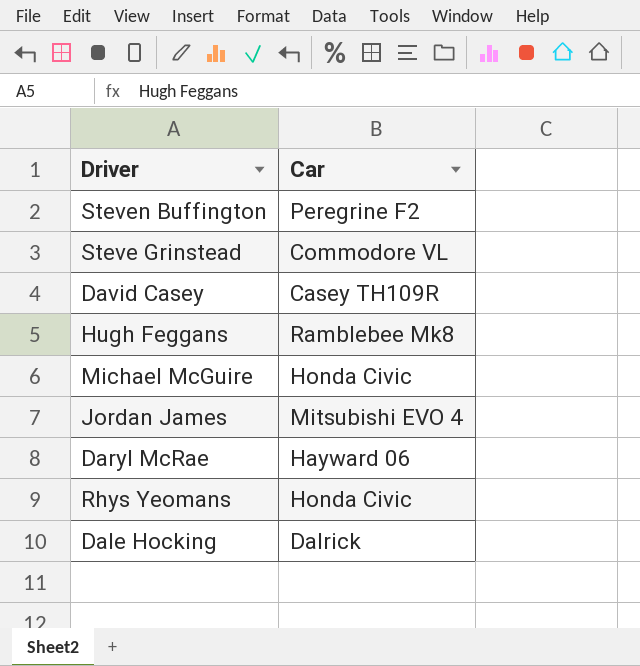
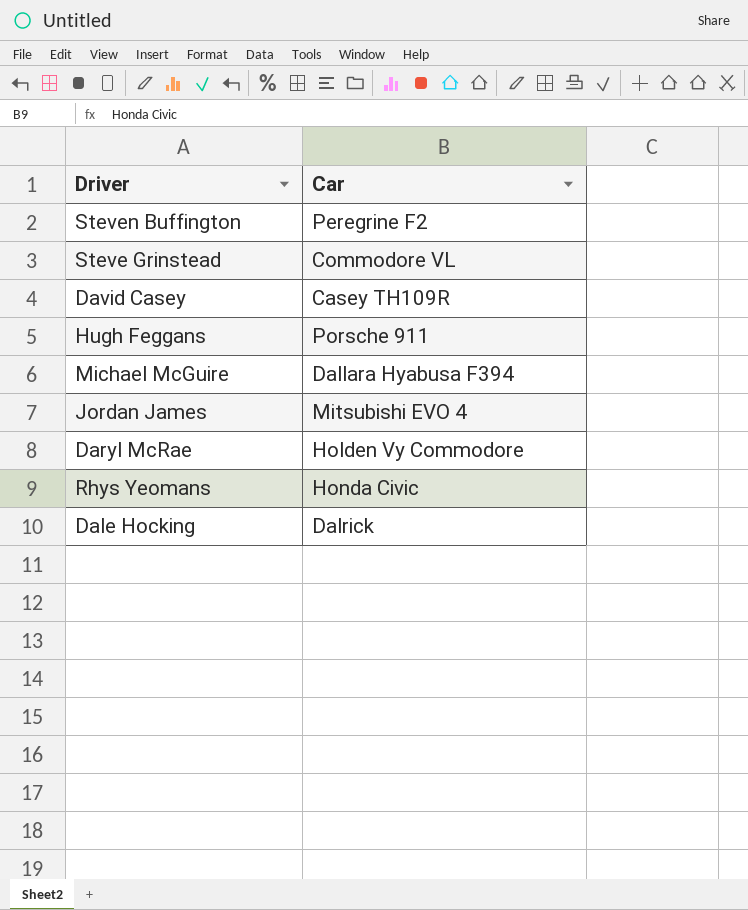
Hugh Feggans | Car: Ramblebee Mk8 -> Porsche 911
Michael McGuire | Car: Honda Civic -> Dallara Hyabusa F394
Daryl McRae | Car: Hayward 06 -> Holden Vy Commodore

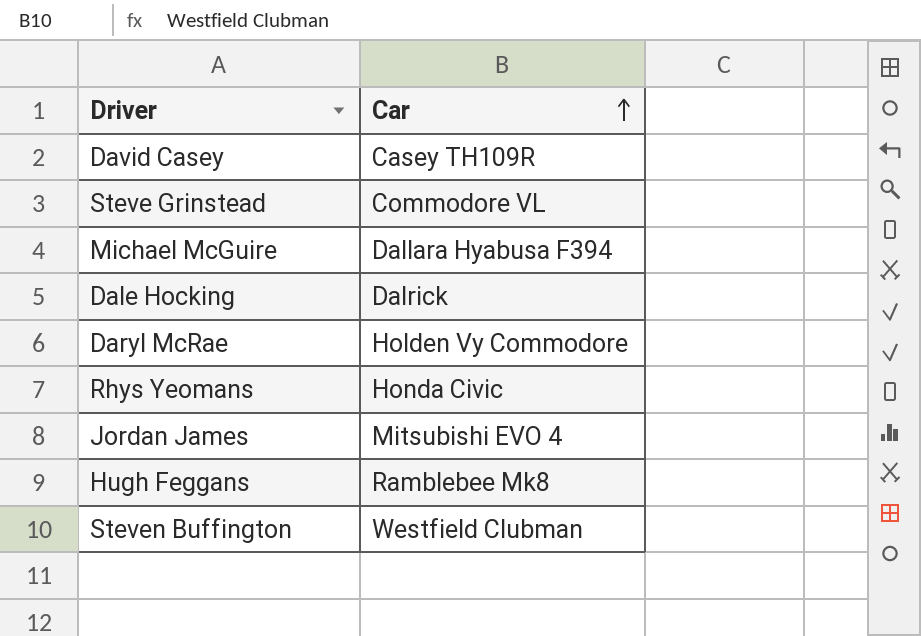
row order: none -> Car ascending
Hugh Feggans | Car: Porsche 911 -> Ramblebee Mk8
Steven Buffington | Car: Peregrine F2 -> Westfield Clubman

